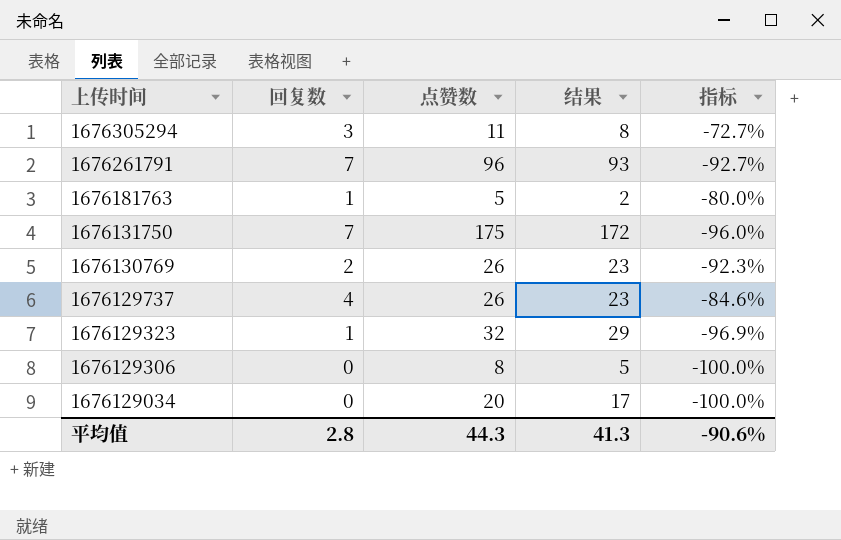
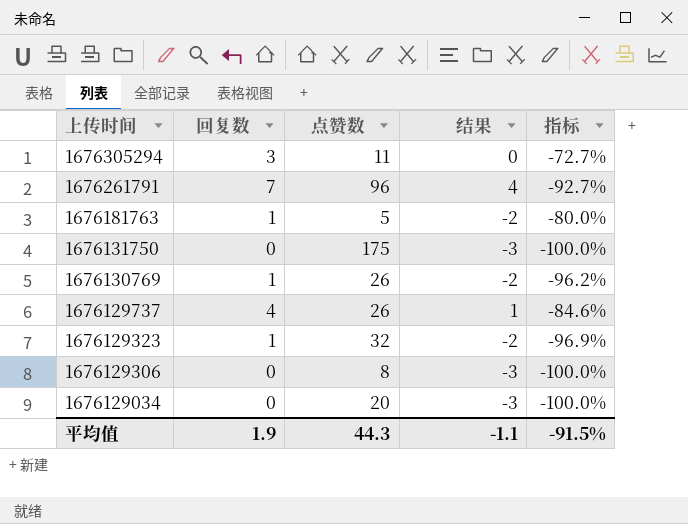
column 结果 | formula: [点赞数] - 3 -> [回复数] - 3
1676131750 | 回复数: 7 -> 0
1676131750 | 指标: -96.0% -> -100.0%
1676130769 | 回复数: 2 -> 1
1676130769 | 指标: -92.3% -> -96.2%
平均值 | 回复数: 2.8 -> 1.9
平均值 | 结果: 41.3 -> -1.1
平均值 | 指标: -90.6% -> -91.5%

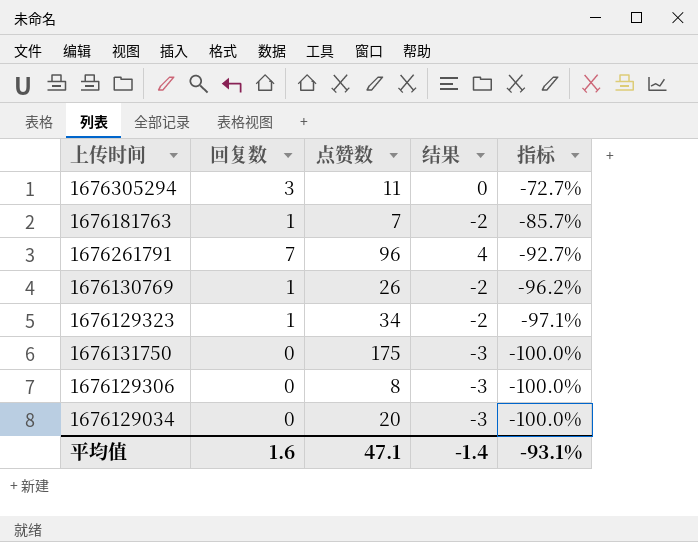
row order: 上传时间 descending -> 指标 descending
row 1676129737: 4 | 26 | 1 | -84.6% -> none
1676181763 | 点赞数: 5 -> 7
1676181763 | 指标: -80.0% -> -85.7%
1676129323 | 点赞数: 32 -> 34
1676129323 | 指标: -96.9% -> -97.1%
平均值 | 回复数: 1.9 -> 1.6
平均值 | 点赞数: 44.3 -> 47.1
平均值 | 结果: -1.1 -> -1.4
平均值 | 指标: -91.5% -> -93.1%

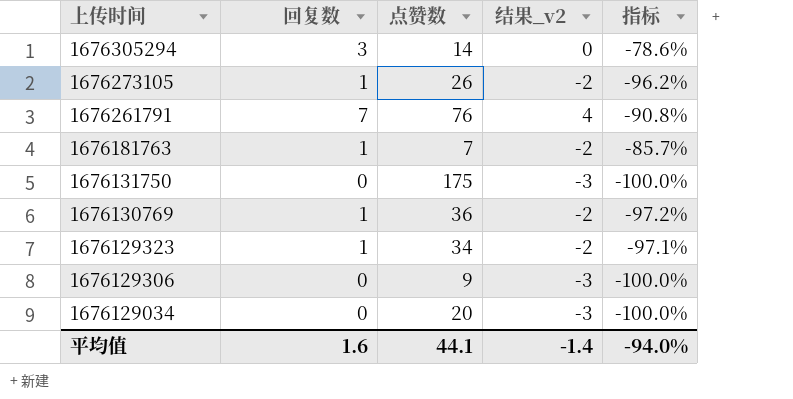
row order: 指标 descending -> 上传时间 descending
column name: 结果 -> 结果_v2
1676305294 | 点赞数: 11 -> 14
1676305294 | 指标: -72.7% -> -78.6%
row 1676273105: none -> 1 | 26 | -2 | -96.2%
1676261791 | 点赞数: 96 -> 76
1676261791 | 指标: -92.7% -> -90.8%
1676130769 | 点赞数: 26 -> 36
1676130769 | 指标: -96.2% -> -97.2%
1676129306 | 点赞数: 8 -> 9
平均值 | 点赞数: 47.1 -> 44.1
平均值 | 指标: -93.1% -> -94.0%

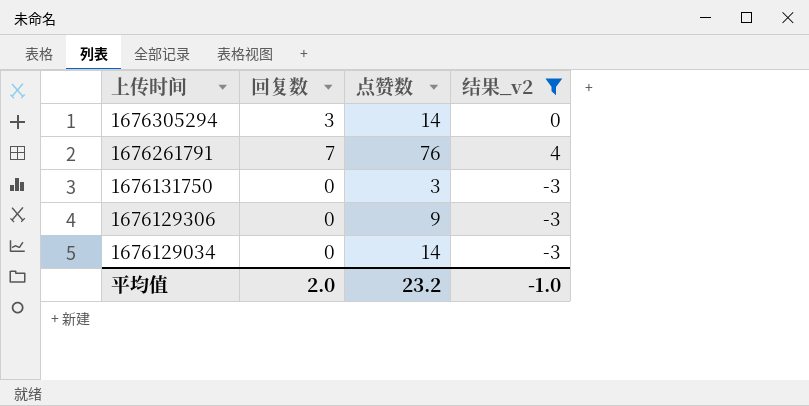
filter: none -> 结果_v2 != -2
column 指标 | formula: ([回复数] - [点赞数]) / [点赞数] -> none
1676131750 | 点赞数: 175 -> 3
1676129034 | 点赞数: 20 -> 14
平均值 | 回复数: 1.6 -> 2.0
平均值 | 点赞数: 44.1 -> 23.2
平均值 | 结果_v2: -1.4 -> -1.0

